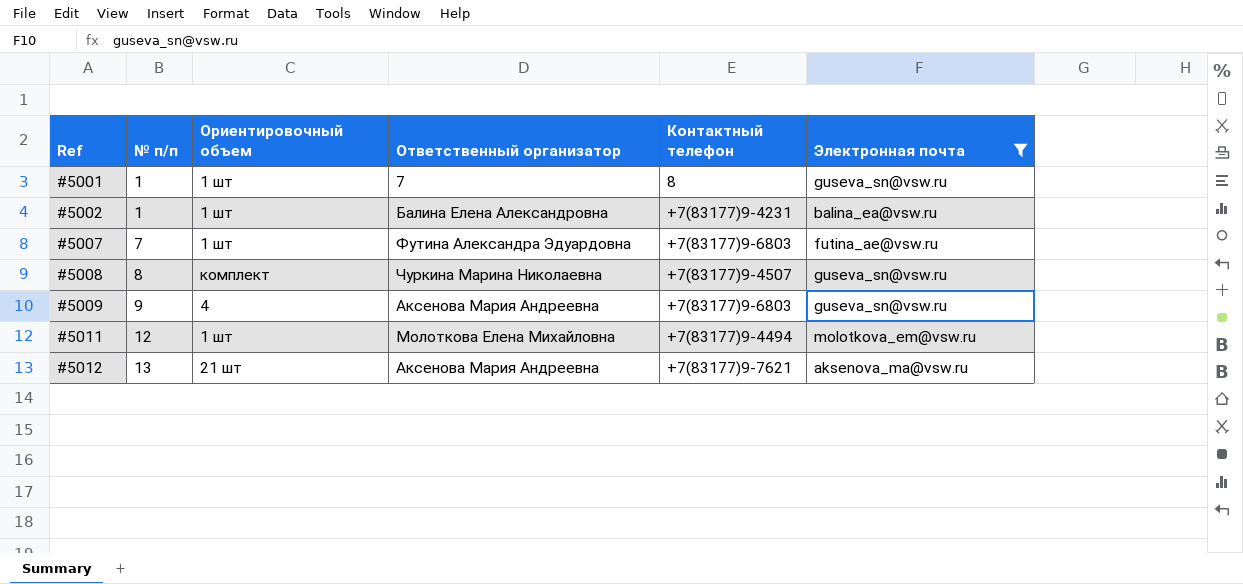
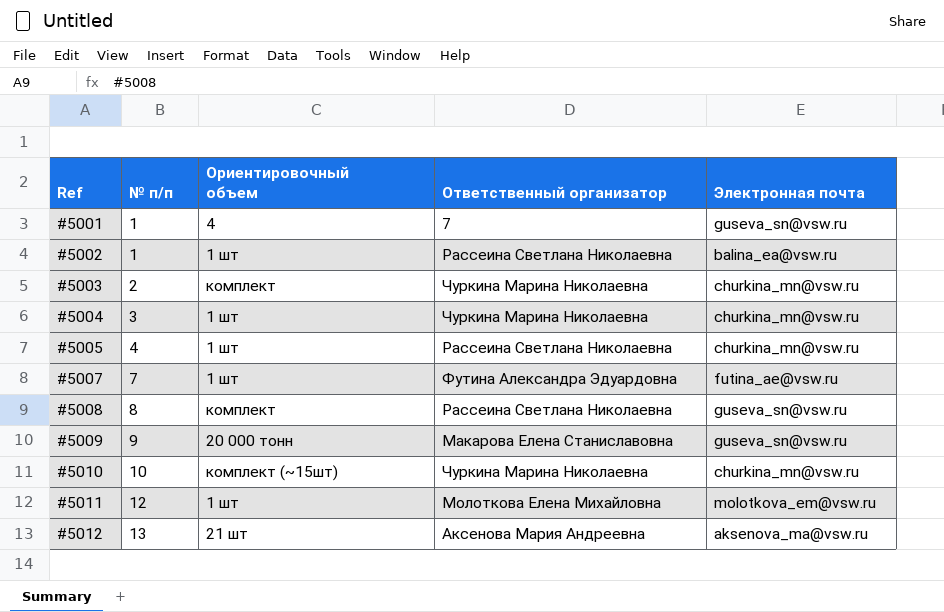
filter: Электронная почта != churkina_mn@vsw.ru -> none
column Контактный телефон | position: 5 -> none
#5001 | Ориентировочный объем: 1 шт -> 4
#5002 | Ответственный организатор: Балина Елена Александровна -> Рассеина Светлана Николаевна
#5008 | Ответственный организатор: Чуркина Марина Николаевна -> Рассеина Светлана Николаевна
#5009 | Ориентировочный объем: 4 -> 20 000 тонн
#5009 | Ответственный организатор: Аксенова Мария Андреевна -> Макарова Елена Станиславовна

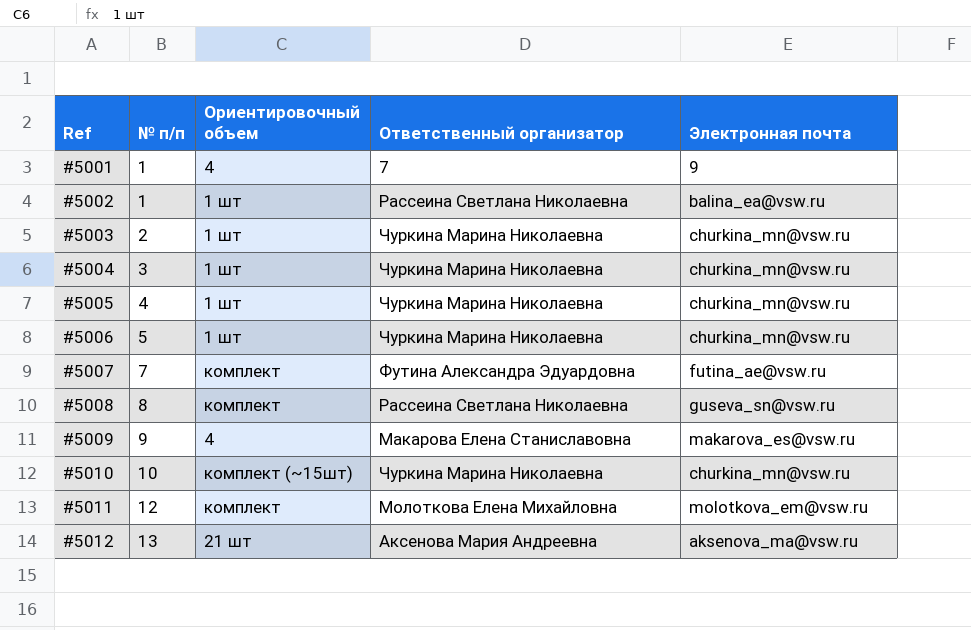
#5001 | Электронная почта: guseva_sn@vsw.ru -> 9
#5003 | Ориентировочный объем: комплект -> 1 шт
#5005 | Ответственный организатор: Рассеина Светлана Николаевна -> Чуркина Марина Николаевна
row #5006: none -> 5 | 1 шт | Чуркина Марина Николаевна | churkina_mn@vsw.ru
#5007 | Ориентировочный объем: 1 шт -> комплект
#5009 | Ориентировочный объем: 20 000 тонн -> 4
#5009 | Электронная почта: guseva_sn@vsw.ru -> makarova_es@vsw.ru
#5011 | Ориентировочный объем: 1 шт -> комплект

